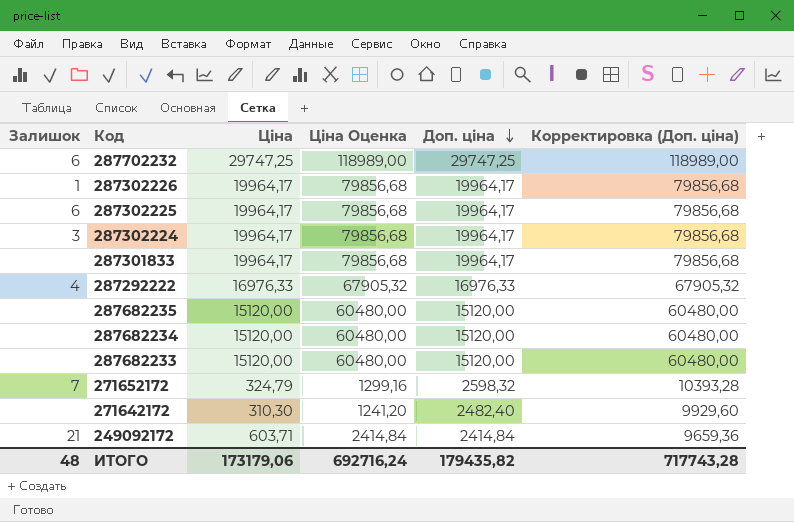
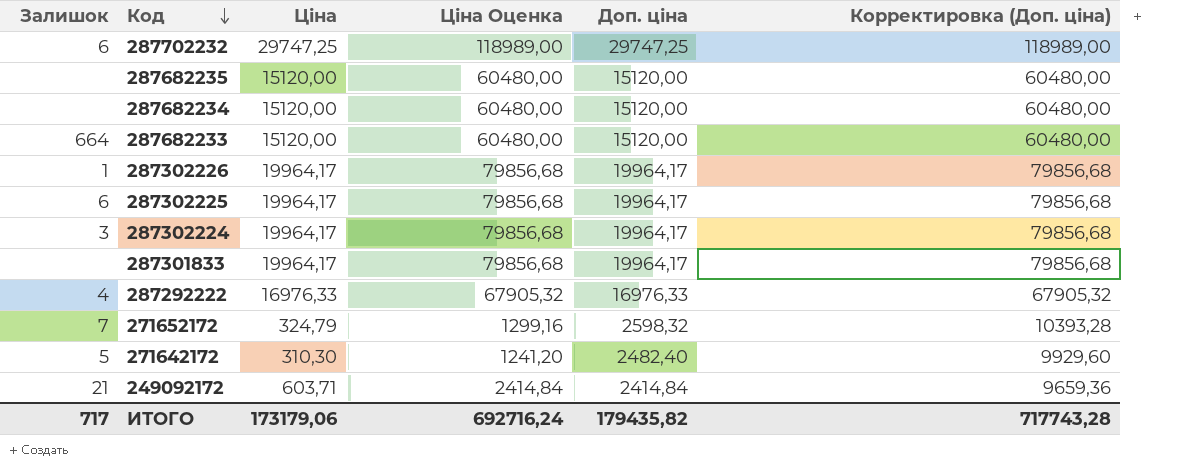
row order: Доп. ціна descending -> Код descending
287682233 | Залишок: none -> 664
271642172 | Залишок: none -> 5
ИТОГО | Залишок: 48 -> 717

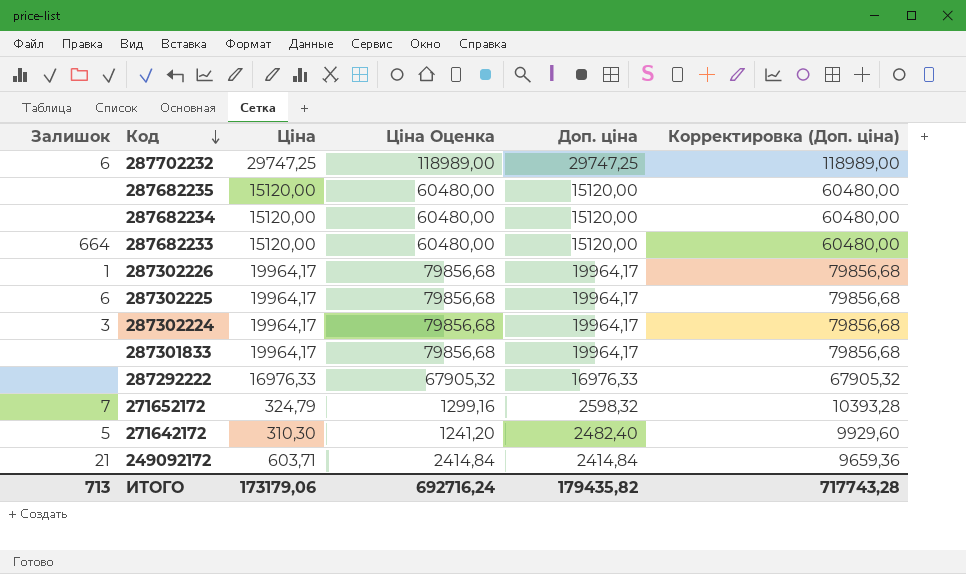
287292222 | Залишок: 4 -> none
ИТОГО | Залишок: 717 -> 713

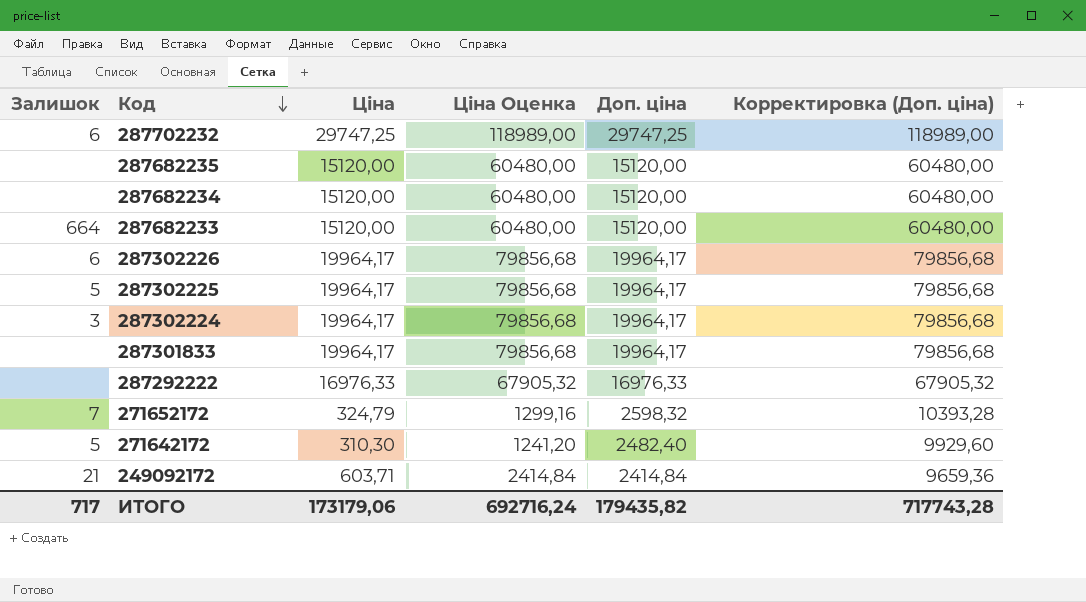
287302226 | Залишок: 1 -> 6
287302225 | Залишок: 6 -> 5
ИТОГО | Залишок: 713 -> 717

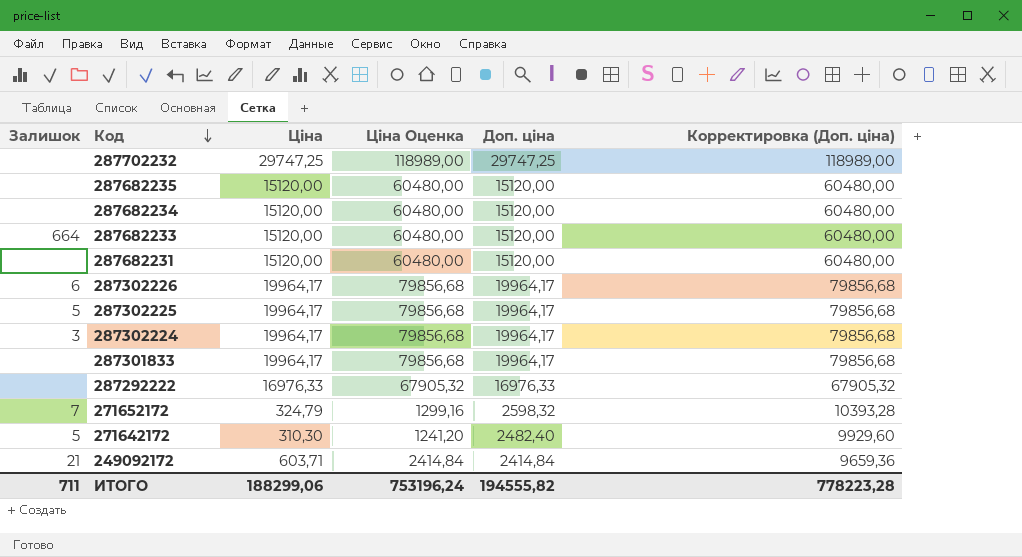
287702232 | Залишок: 6 -> none
row 287682231: none -> none | 15120,00 | 60480,00 | 15120,00 | 60480,00
ИТОГО | Залишок: 717 -> 711
ИТОГО | Ціна: 173179,06 -> 188299,06
ИТОГО | Ціна Оценка: 692716,24 -> 753196,24
ИТОГО | Доп. ціна: 179435,82 -> 194555,82
ИТОГО | Корректировка (Доп. ціна): 717743,28 -> 778223,28

